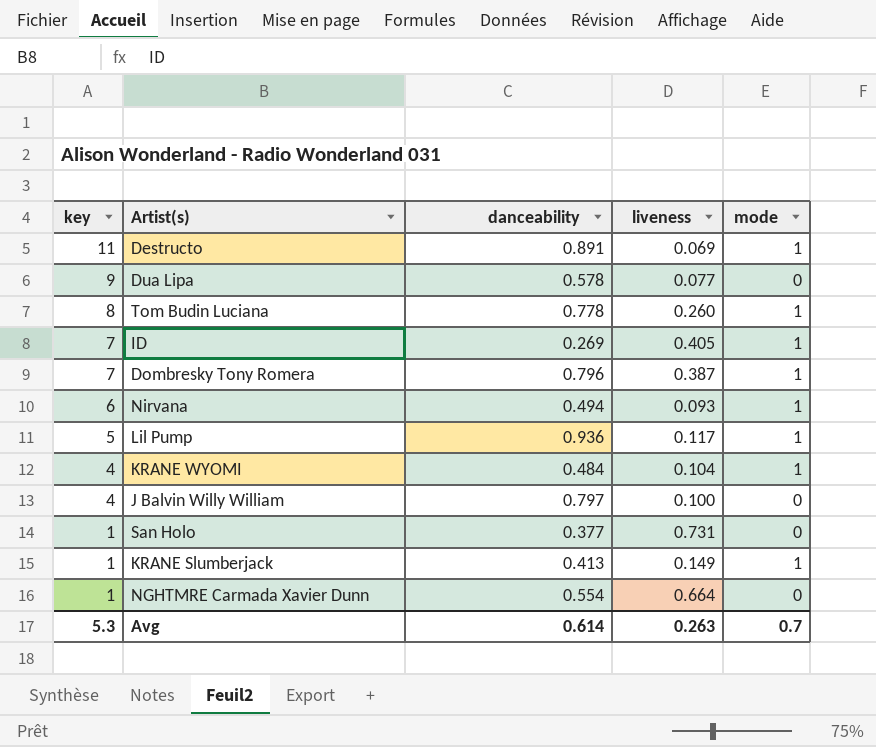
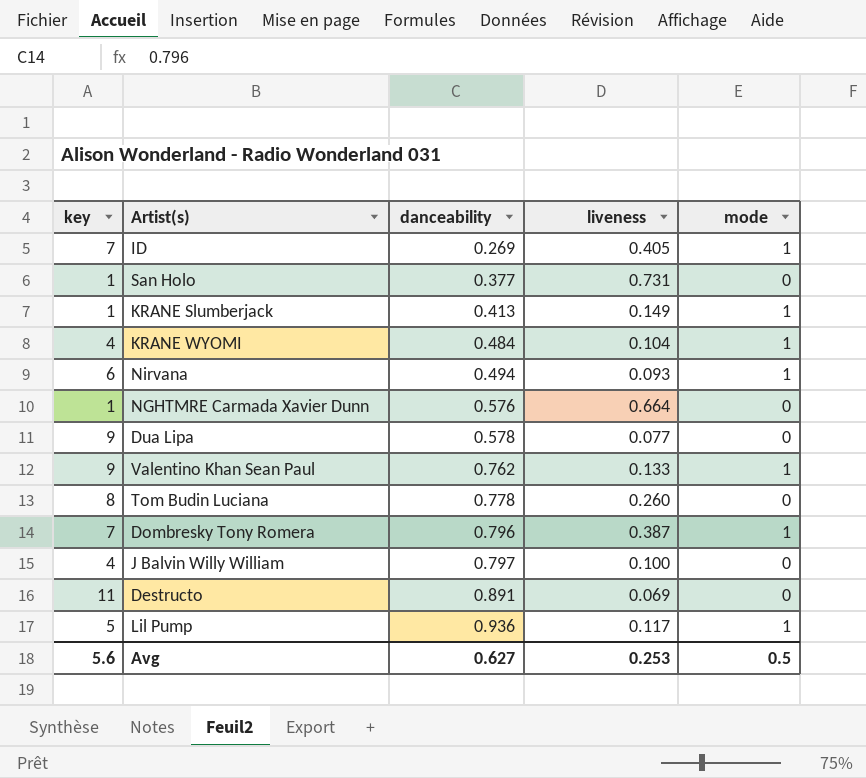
row order: key descending -> danceability ascending
NGHTMRE Carmada Xavier Dunn | danceability: 0.554 -> 0.576
row Valentino Khan Sean Paul: none -> 9 | 0.762 | 0.133 | 1
Tom Budin Luciana | mode: 1 -> 0
Destructo | mode: 1 -> 0
Avg | key: 5.3 -> 5.6
Avg | danceability: 0.614 -> 0.627
Avg | liveness: 0.263 -> 0.253
Avg | mode: 0.7 -> 0.5

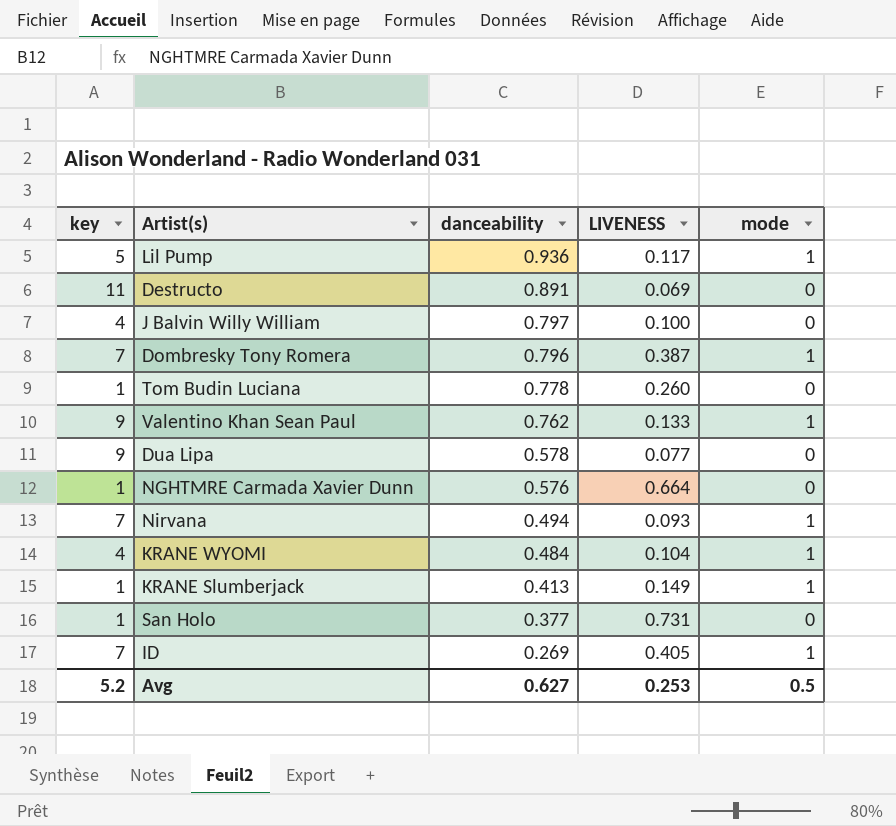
row order: danceability ascending -> danceability descending
column name: liveness -> LIVENESS
Tom Budin Luciana | key: 8 -> 1
Nirvana | key: 6 -> 7
Avg | key: 5.6 -> 5.2

